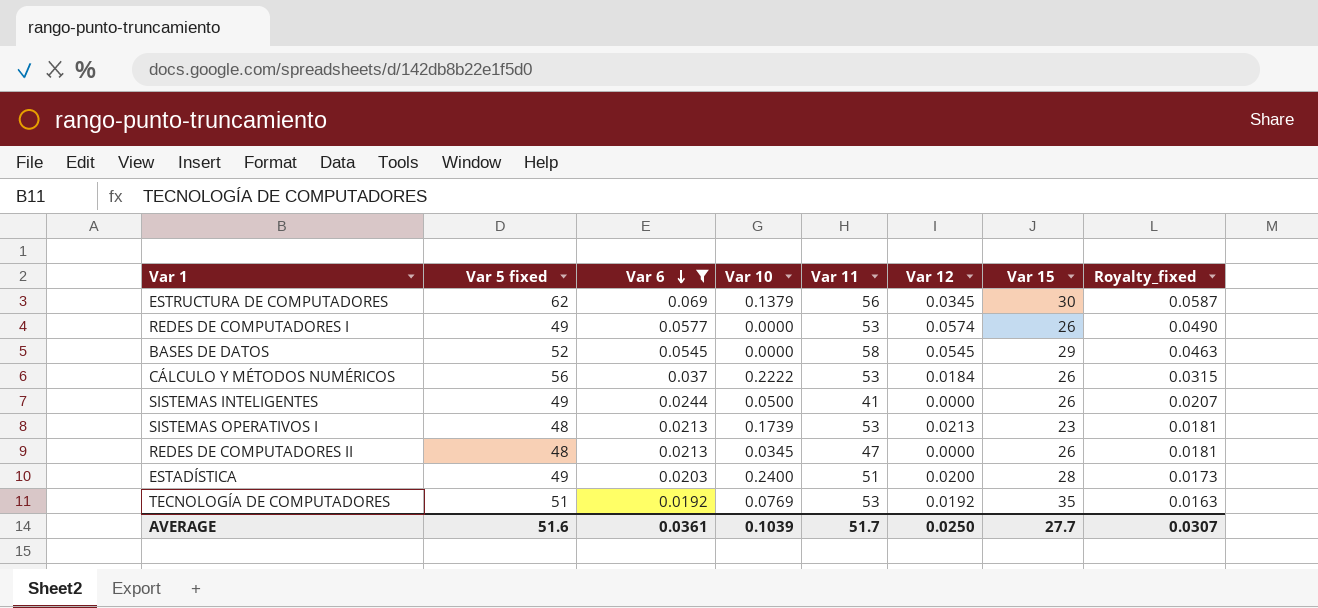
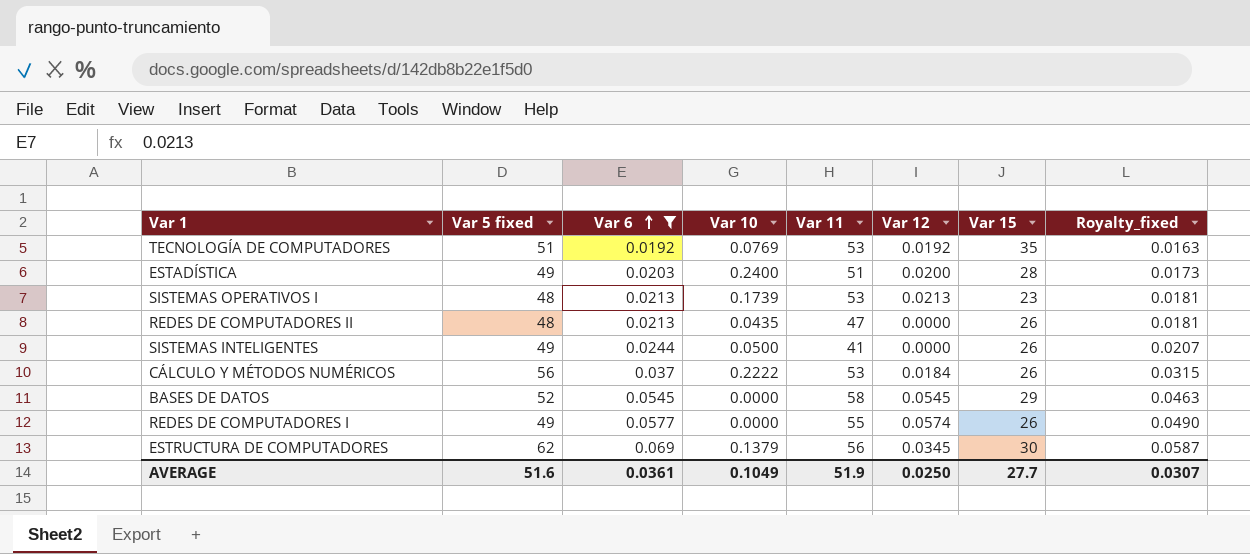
row order: Var 6 descending -> Var 6 ascending
REDES DE COMPUTADORES II | Var 10: 0.0345 -> 0.0435
REDES DE COMPUTADORES I | Var 11: 53 -> 55
AVERAGE | Var 10: 0.1039 -> 0.1049
AVERAGE | Var 11: 51.7 -> 51.9

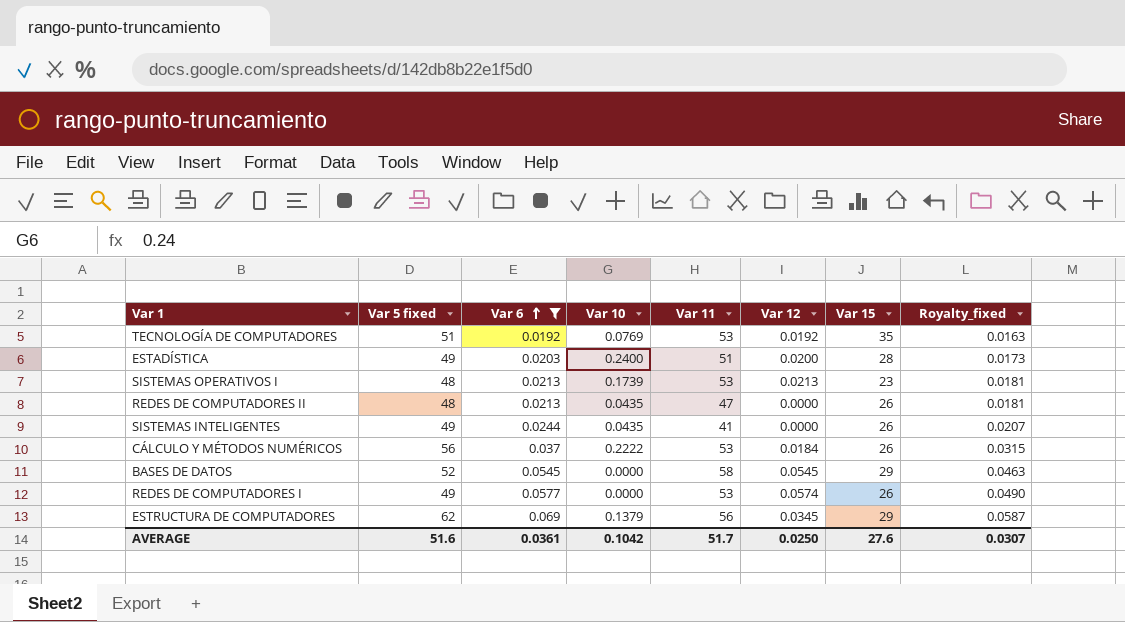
SISTEMAS INTELIGENTES | Var 10: 0.0500 -> 0.0435
REDES DE COMPUTADORES I | Var 11: 55 -> 53
ESTRUCTURA DE COMPUTADORES | Var 15: 30 -> 29
AVERAGE | Var 10: 0.1049 -> 0.1042
AVERAGE | Var 11: 51.9 -> 51.7
AVERAGE | Var 15: 27.7 -> 27.6

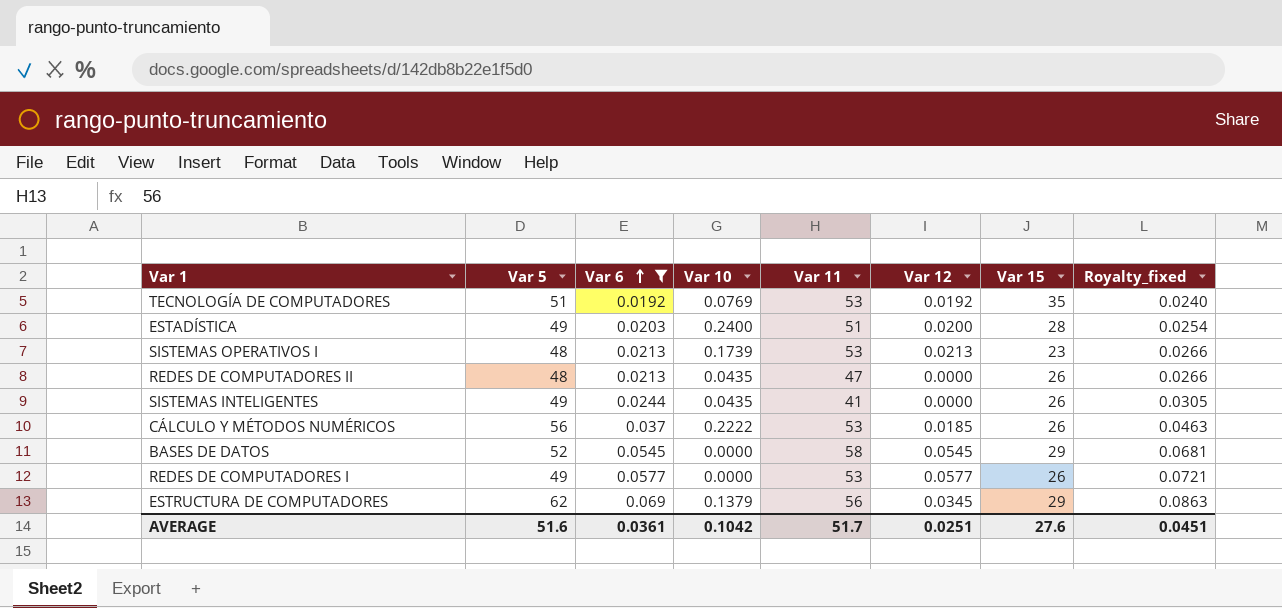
column name: Var 5 fixed -> Var 5
column Royalty_fixed | formula: [Var 6] * 0.85 -> [Var 6] * 1.25
CÁLCULO Y MÉTODOS NUMÉRICOS | Var 12: 0.0184 -> 0.0185
REDES DE COMPUTADORES I | Var 12: 0.0574 -> 0.0577
AVERAGE | Var 12: 0.0250 -> 0.0251
AVERAGE | Royalty_fixed: 0.0307 -> 0.0451

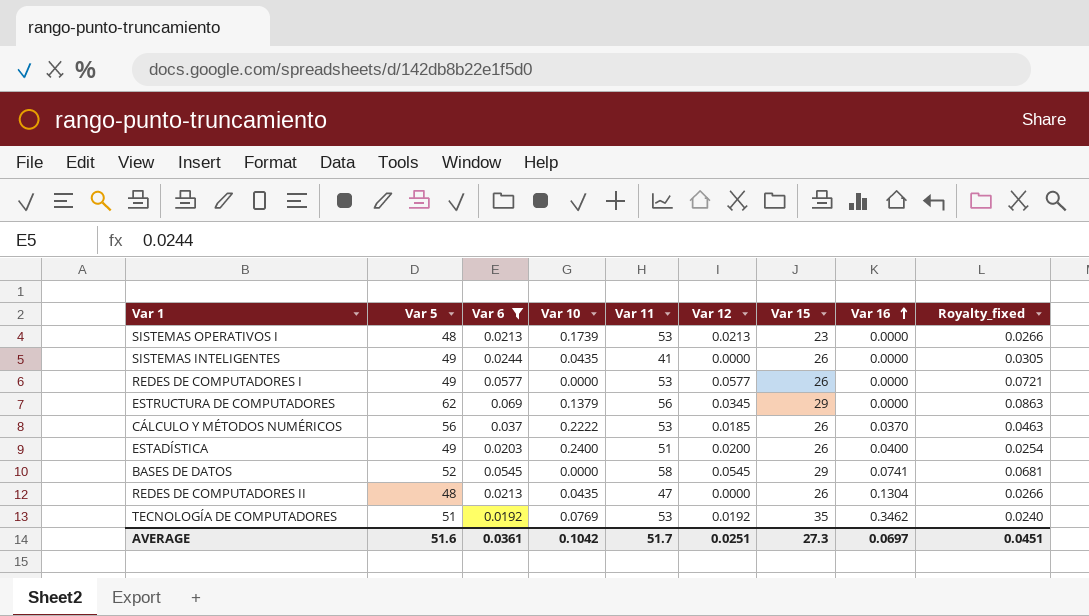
row order: Var 6 ascending -> Var 16 ascending
column Var 16 | position: none -> 8
ESTADÍSTICA | Var 15: 28 -> 26
AVERAGE | Var 15: 27.6 -> 27.3

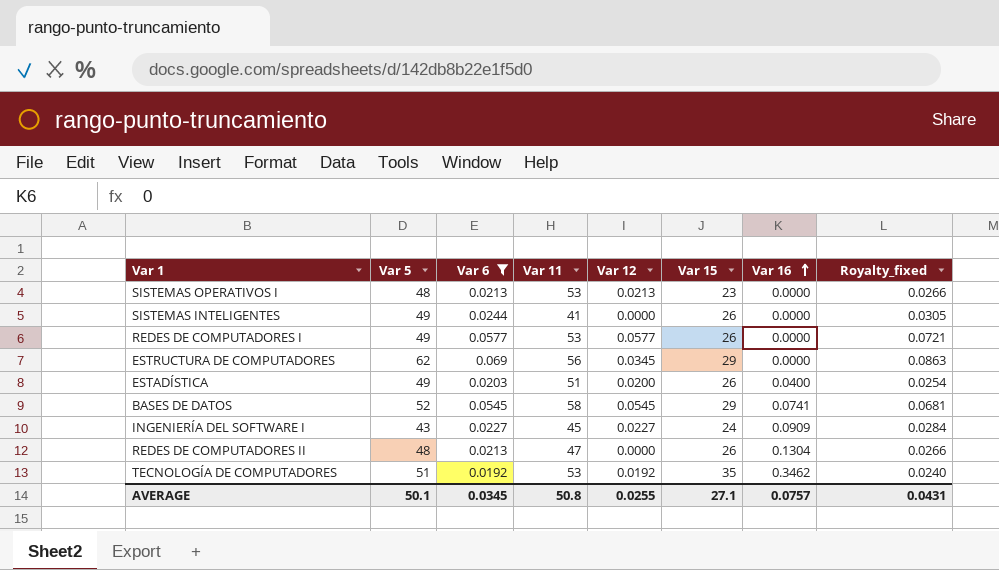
column Var 10 | position: 4 -> none
row CÁLCULO Y MÉTODOS NUMÉRICOS: 56 | 0.037 | 0.2222 | 53 | 0.0185 | 26 | 0.0370 | 0.0463 -> none
row INGENIERÍA DEL SOFTWARE I: none -> 43 | 0.0227 | 45 | 0.0227 | 24 | 0.0909 | 0.0284
AVERAGE | Var 5: 51.6 -> 50.1
AVERAGE | Var 6: 0.0361 -> 0.0345
AVERAGE | Var 11: 51.7 -> 50.8
AVERAGE | Var 12: 0.0251 -> 0.0255
AVERAGE | Var 15: 27.3 -> 27.1
AVERAGE | Var 16: 0.0697 -> 0.0757
AVERAGE | Royalty_fixed: 0.0451 -> 0.0431

